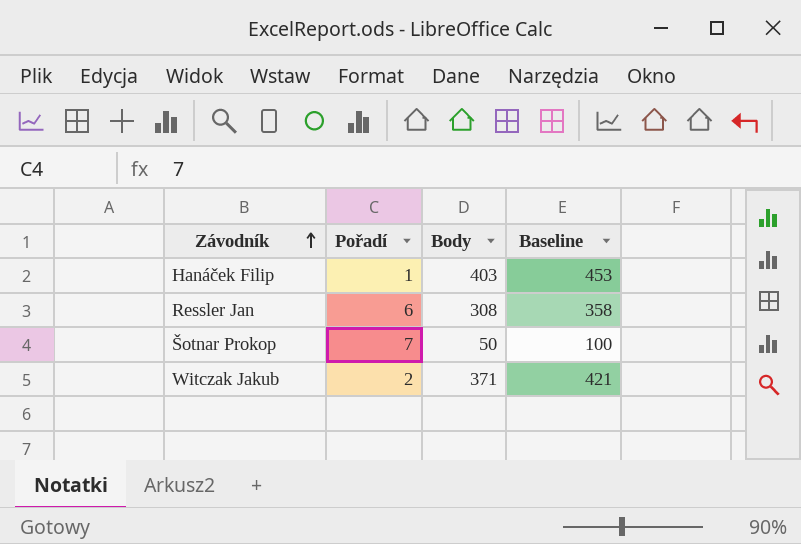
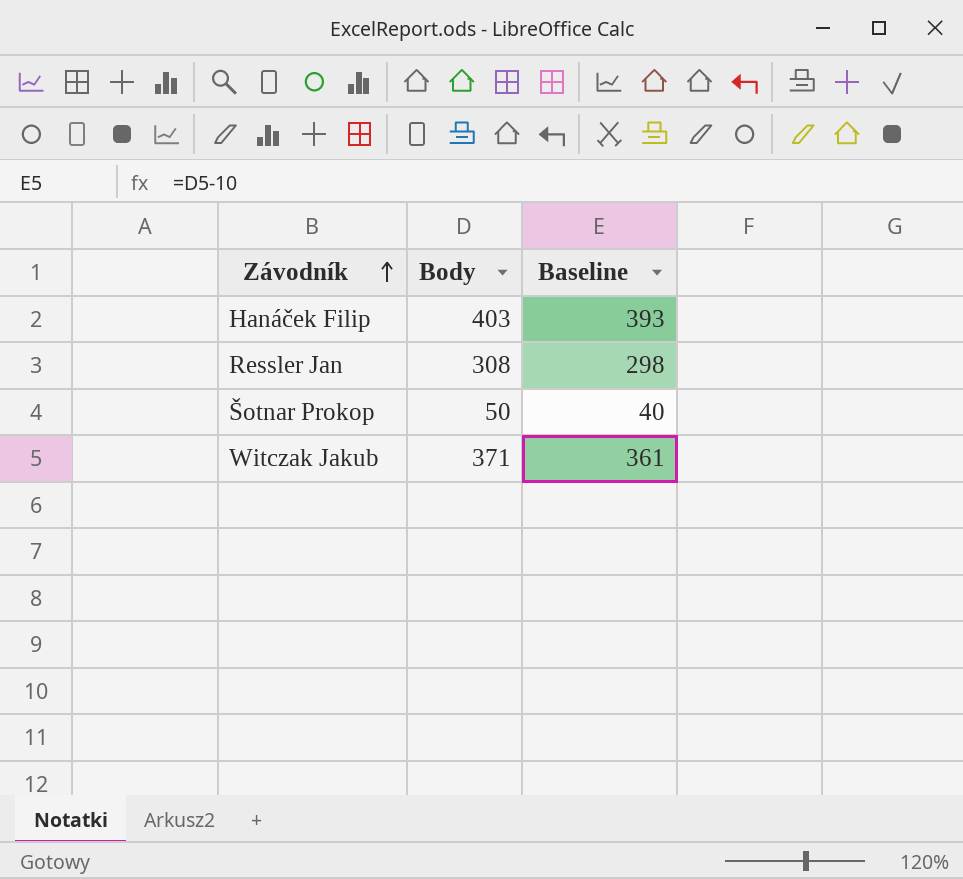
column Pořadí | position: 2 -> none
column Baseline | formula: [Body] + 50 -> [Body] - 10

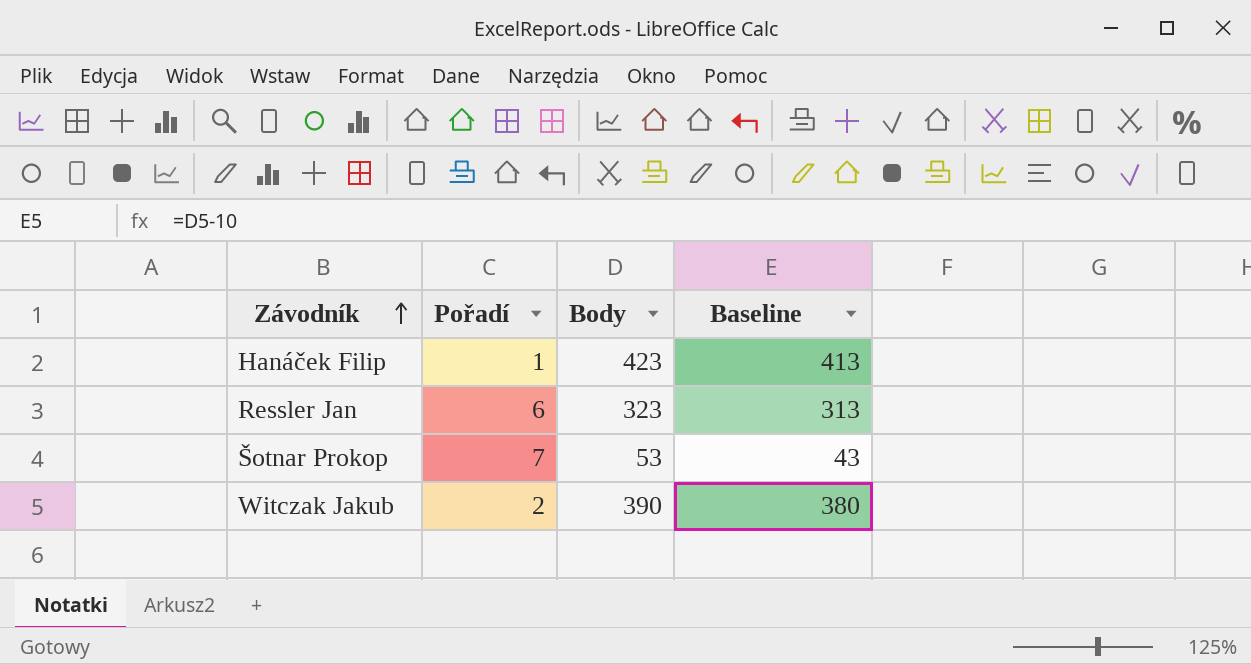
column Pořadí | position: none -> 2
Hanáček Filip | Body: 403 -> 423
Hanáček Filip | Baseline: 393 -> 413
Ressler Jan | Body: 308 -> 323
Ressler Jan | Baseline: 298 -> 313
Šotnar Prokop | Body: 50 -> 53
Šotnar Prokop | Baseline: 40 -> 43
Witczak Jakub | Body: 371 -> 390
Witczak Jakub | Baseline: 361 -> 380

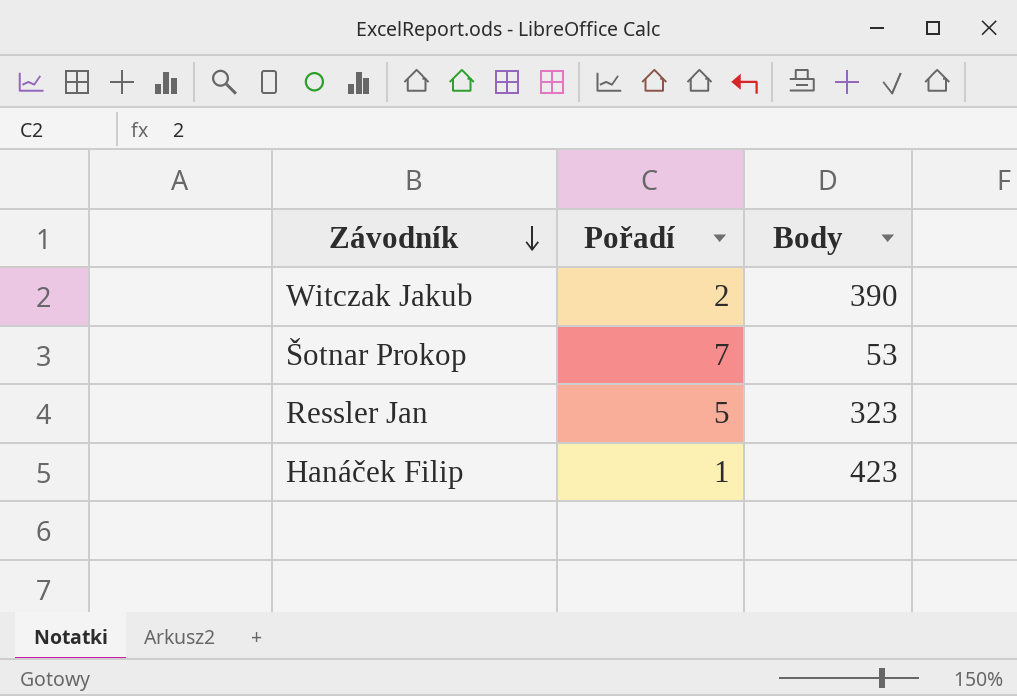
row order: Závodník ascending -> Závodník descending
column Baseline | formula: [Body] - 10 -> none
Ressler Jan | Pořadí: 6 -> 5

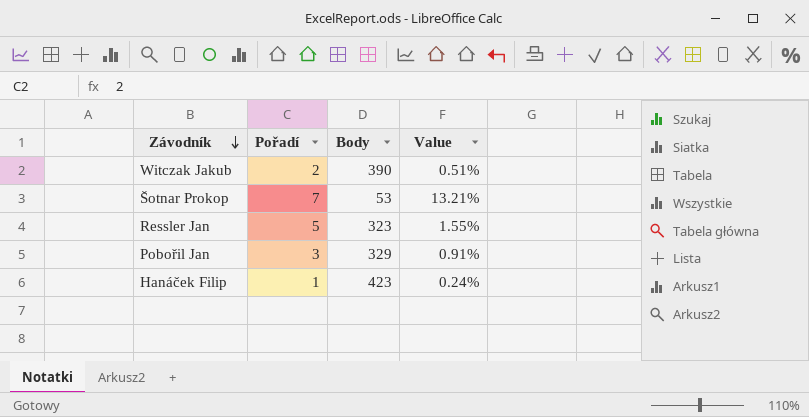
column Value | formula: none -> [Pořadí] / [Body]
row Pobořil Jan: none -> 3 | 329 | 0.91%

